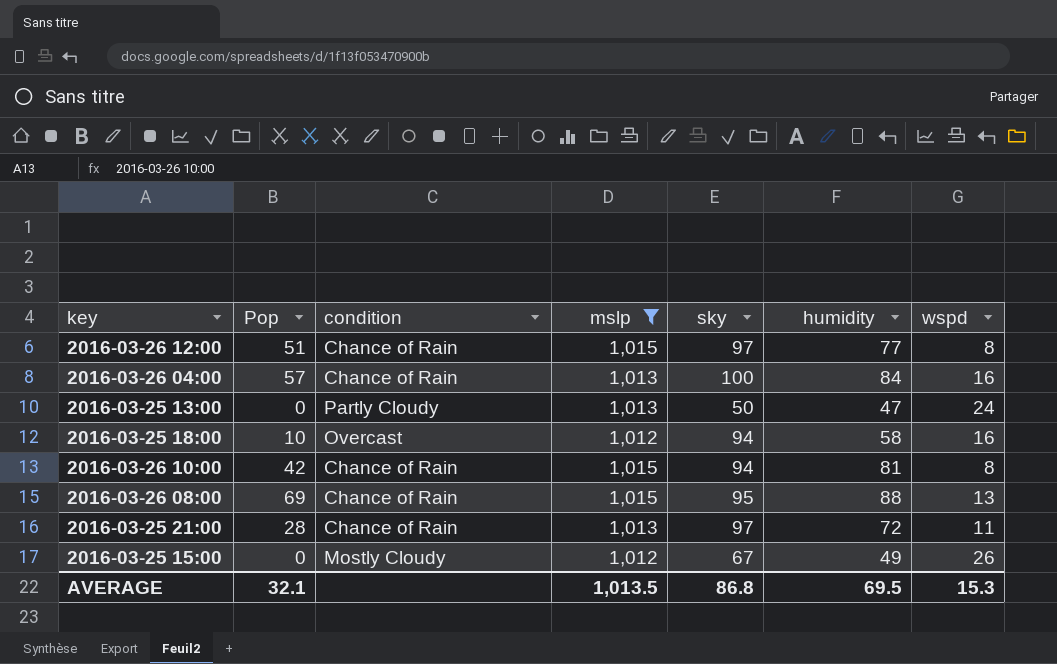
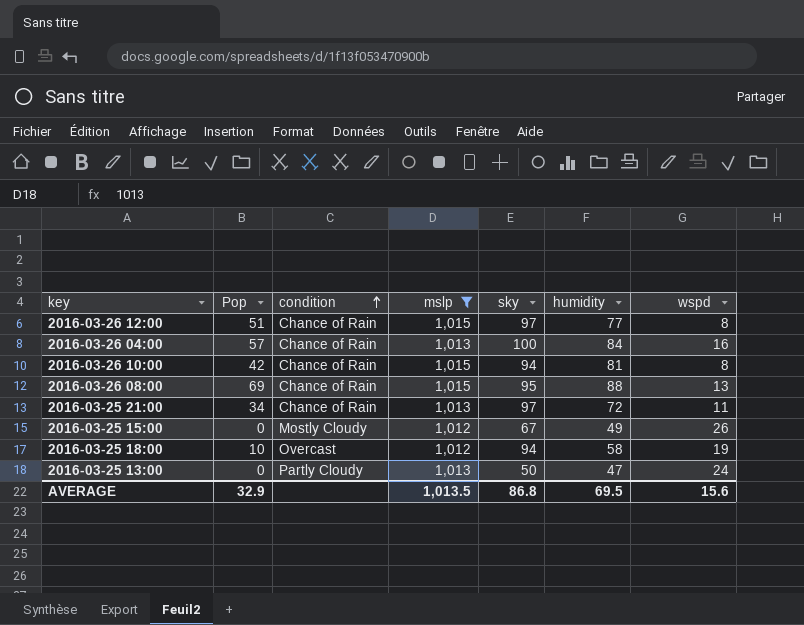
row order: none -> condition ascending
2016-03-25 21:00 | Pop: 28 -> 34
2016-03-25 18:00 | wspd: 16 -> 19
AVERAGE | Pop: 32.1 -> 32.9
AVERAGE | wspd: 15.3 -> 15.6

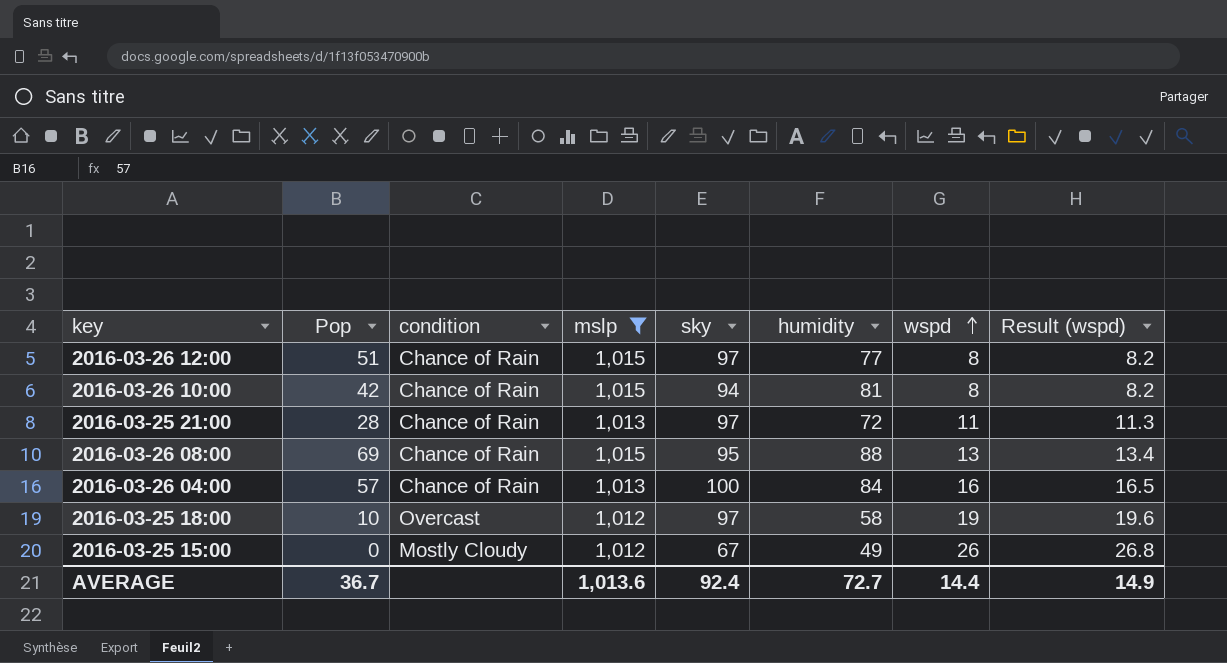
row order: condition ascending -> wspd ascending
column Result (wspd) | formula: none -> [wspd] * 1.03
row 2016-03-25 13:00: 0 | Partly Cloudy | 1,013 | 50 | 47 | 24 -> none
2016-03-25 21:00 | Pop: 34 -> 28
2016-03-25 18:00 | sky: 94 -> 97
AVERAGE | Pop: 32.9 -> 36.7
AVERAGE | mslp: 1,013.5 -> 1,013.6
AVERAGE | sky: 86.8 -> 92.4
AVERAGE | humidity: 69.5 -> 72.7
AVERAGE | wspd: 15.6 -> 14.4

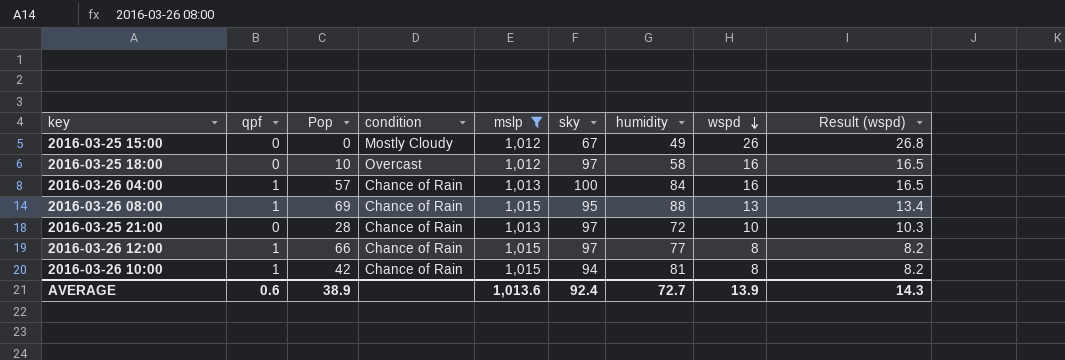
row order: wspd ascending -> wspd descending
column qpf | position: none -> 2
2016-03-25 18:00 | wspd: 19 -> 16
2016-03-25 18:00 | Result (wspd): 19.6 -> 16.5
2016-03-25 21:00 | wspd: 11 -> 10
2016-03-25 21:00 | Result (wspd): 11.3 -> 10.3
2016-03-26 12:00 | Pop: 51 -> 66
AVERAGE | Pop: 36.7 -> 38.9
AVERAGE | wspd: 14.4 -> 13.9
AVERAGE | Result (wspd): 14.9 -> 14.3

